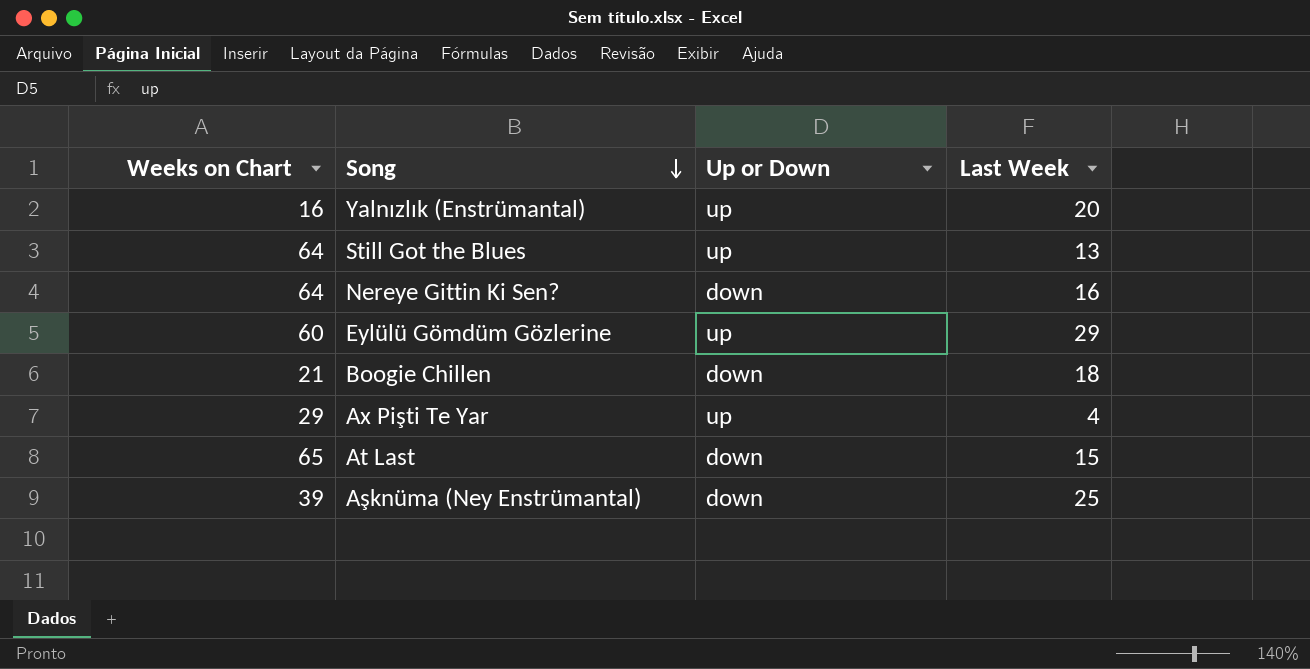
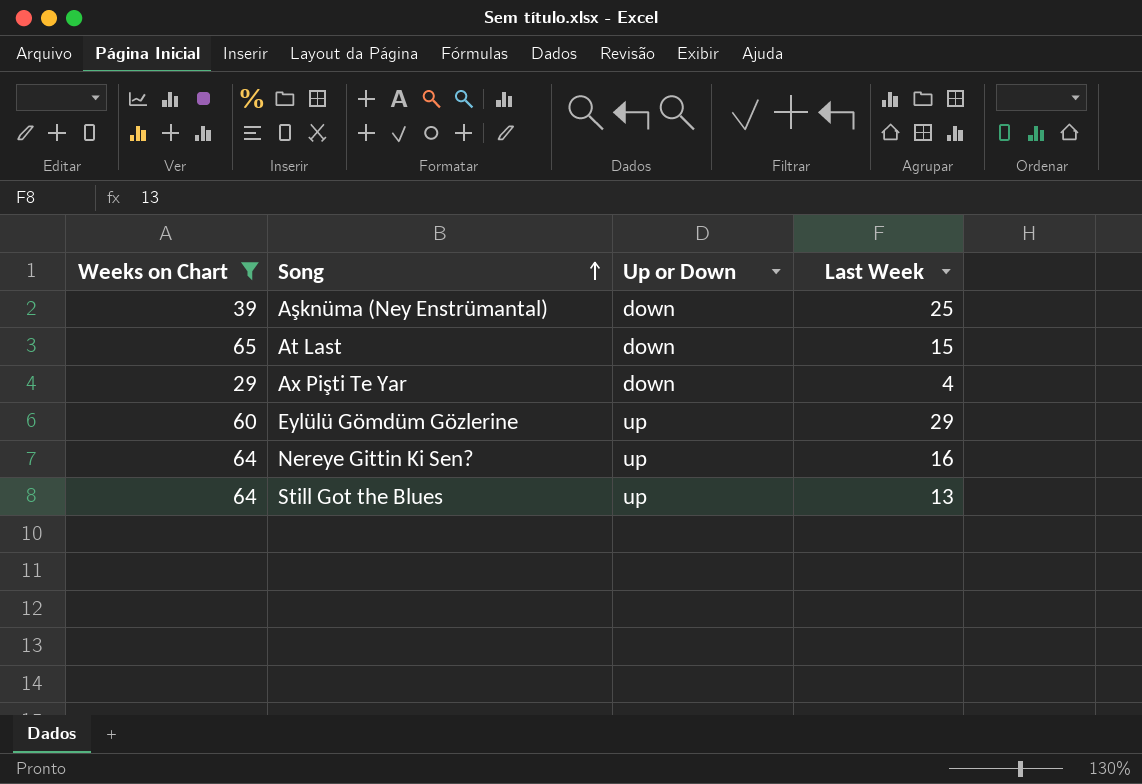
filter: none -> Weeks on Chart >= 29
row order: Song descending -> Song ascending
Ax Pişti Te Yar | Up or Down: up -> down
Nereye Gittin Ki Sen? | Up or Down: down -> up

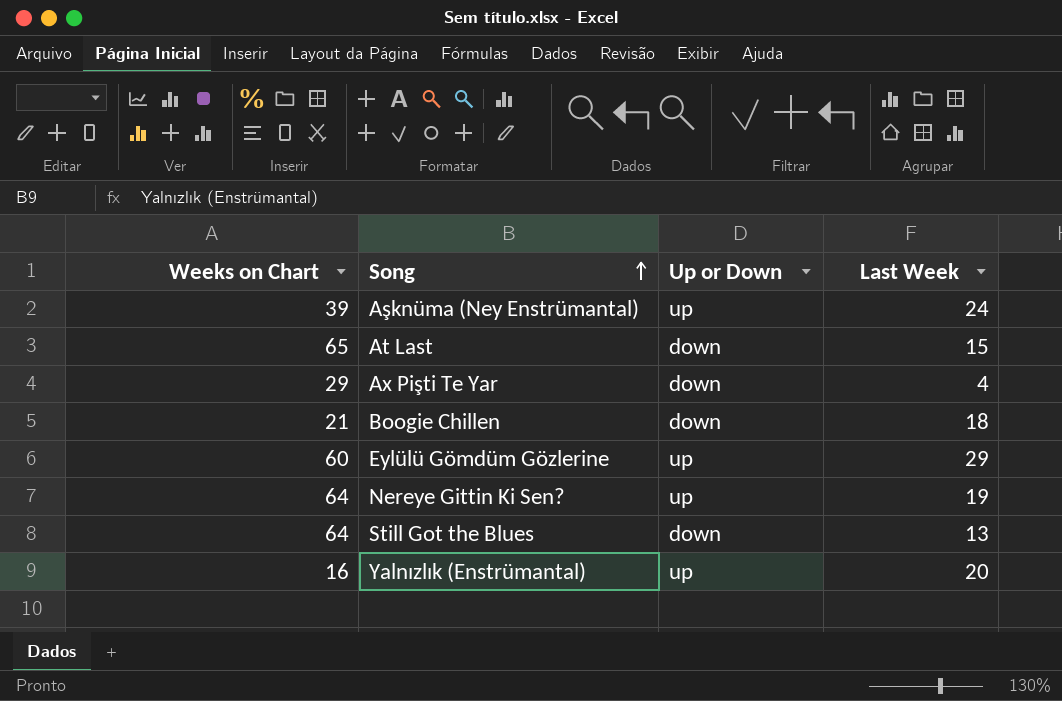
filter: Weeks on Chart >= 29 -> none
Aşknüma (Ney Enstrümantal) | Up or Down: down -> up
Aşknüma (Ney Enstrümantal) | Last Week: 25 -> 24
Nereye Gittin Ki Sen? | Last Week: 16 -> 19
Still Got the Blues | Up or Down: up -> down

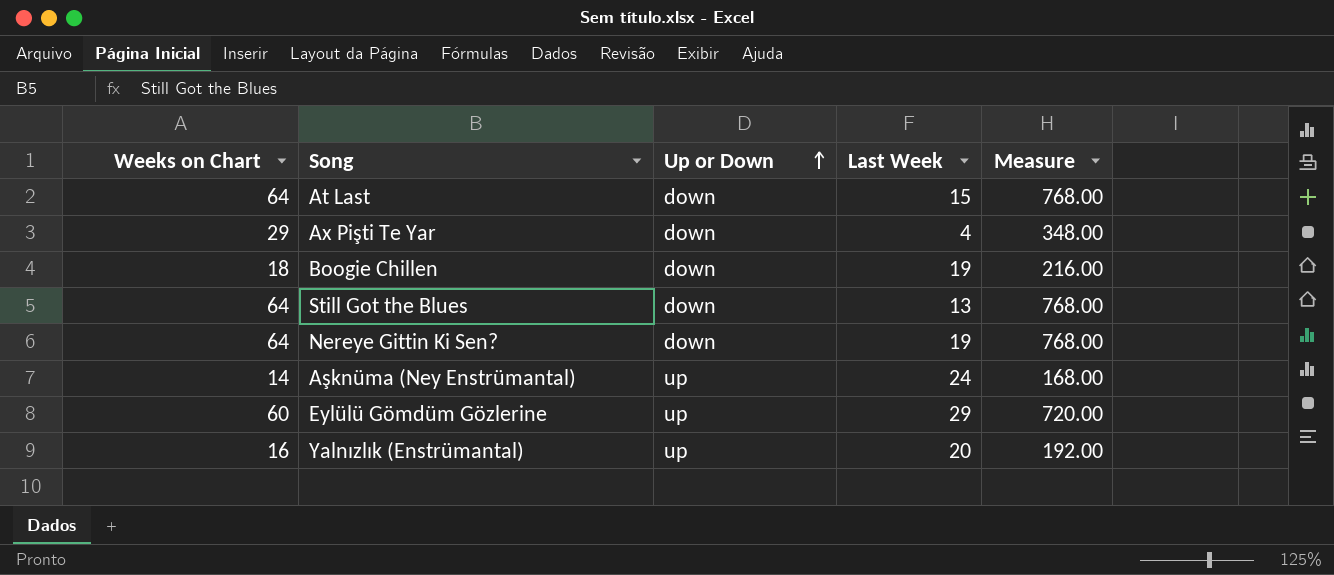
row order: Song ascending -> Up or Down ascending
column Measure | formula: none -> [Weeks on Chart] * 12
At Last | Weeks on Chart: 65 -> 64
Boogie Chillen | Weeks on Chart: 21 -> 18
Boogie Chillen | Last Week: 18 -> 19
Nereye Gittin Ki Sen? | Up or Down: up -> down
Aşknüma (Ney Enstrümantal) | Weeks on Chart: 39 -> 14

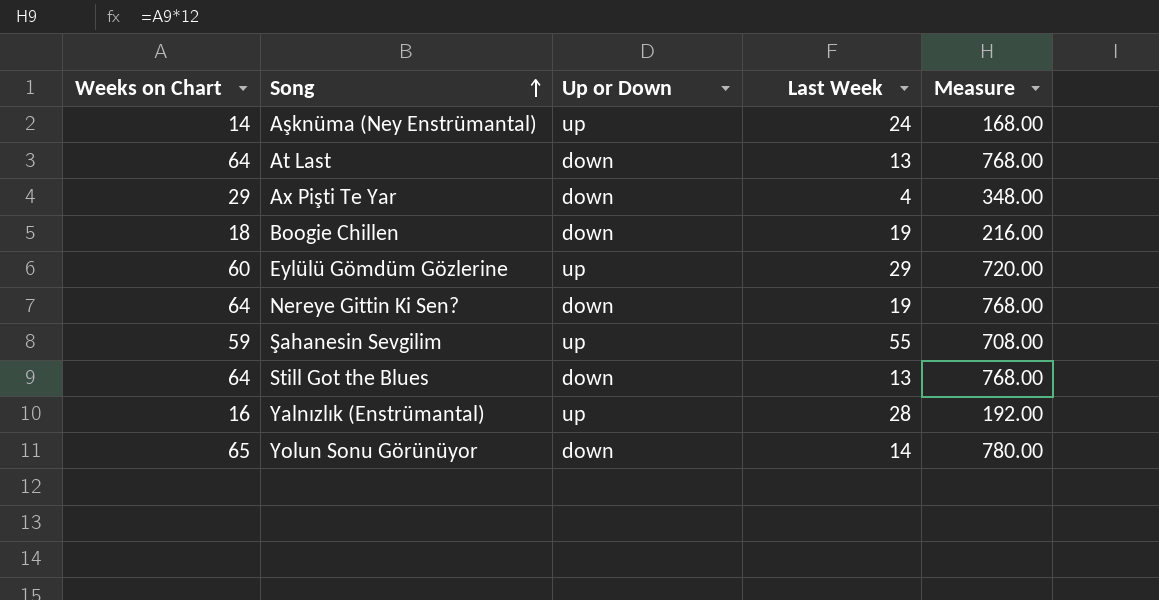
row order: Up or Down ascending -> Song ascending
At Last | Last Week: 15 -> 13
row Şahanesin Sevgilim: none -> 59 | up | 55 | 708.00
Yalnızlık (Enstrümantal) | Last Week: 20 -> 28
row Yolun Sonu Görünüyor: none -> 65 | down | 14 | 780.00

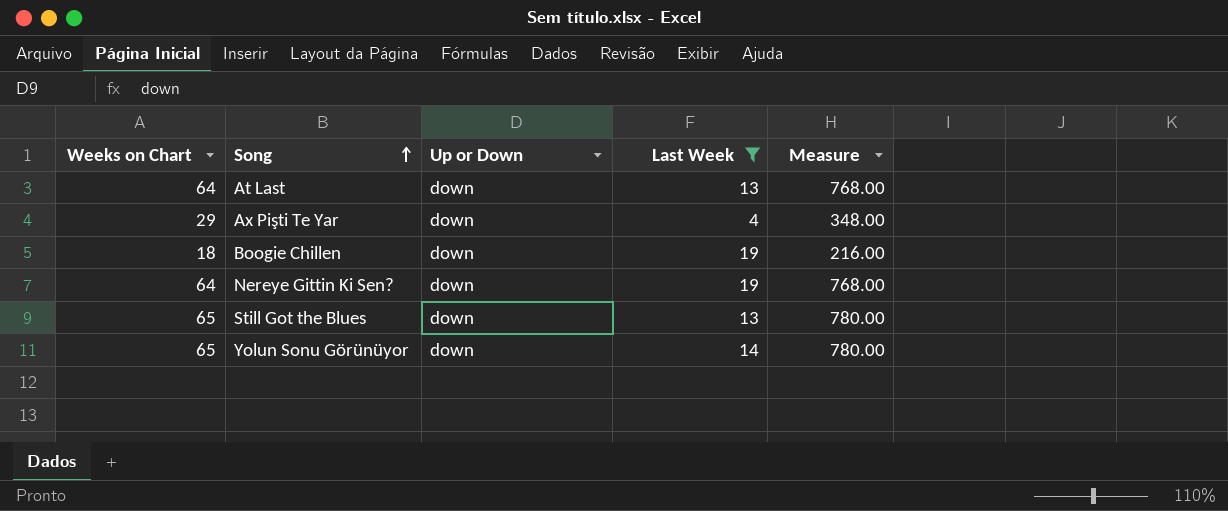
filter: none -> Last Week <= 19
Still Got the Blues | Weeks on Chart: 64 -> 65
Still Got the Blues | Measure: 768.00 -> 780.00

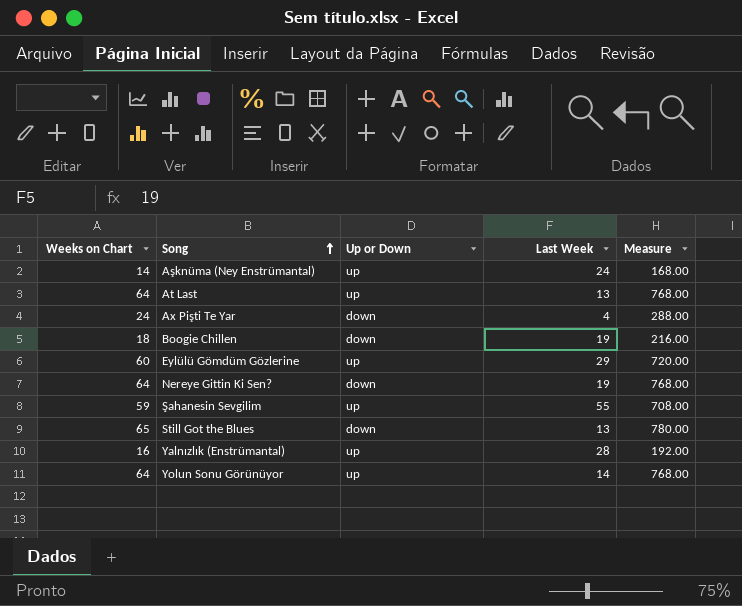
filter: Last Week <= 19 -> none
At Last | Up or Down: down -> up
Ax Pişti Te Yar | Weeks on Chart: 29 -> 24
Ax Pişti Te Yar | Measure: 348.00 -> 288.00
Yolun Sonu Görünüyor | Weeks on Chart: 65 -> 64
Yolun Sonu Görünüyor | Up or Down: down -> up
Yolun Sonu Görünüyor | Measure: 780.00 -> 768.00

